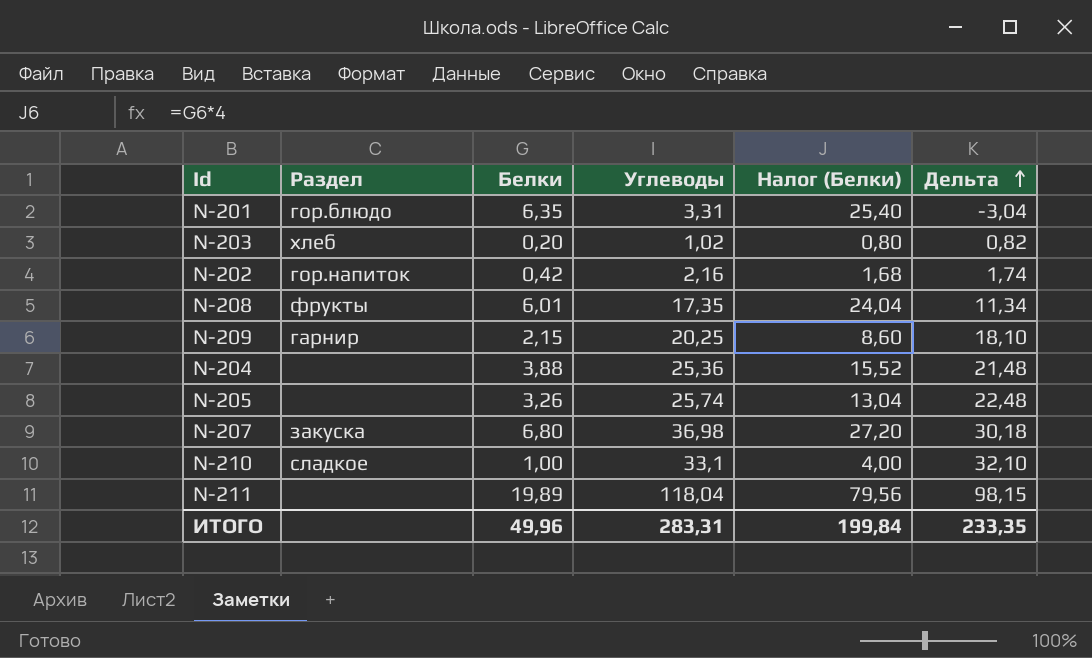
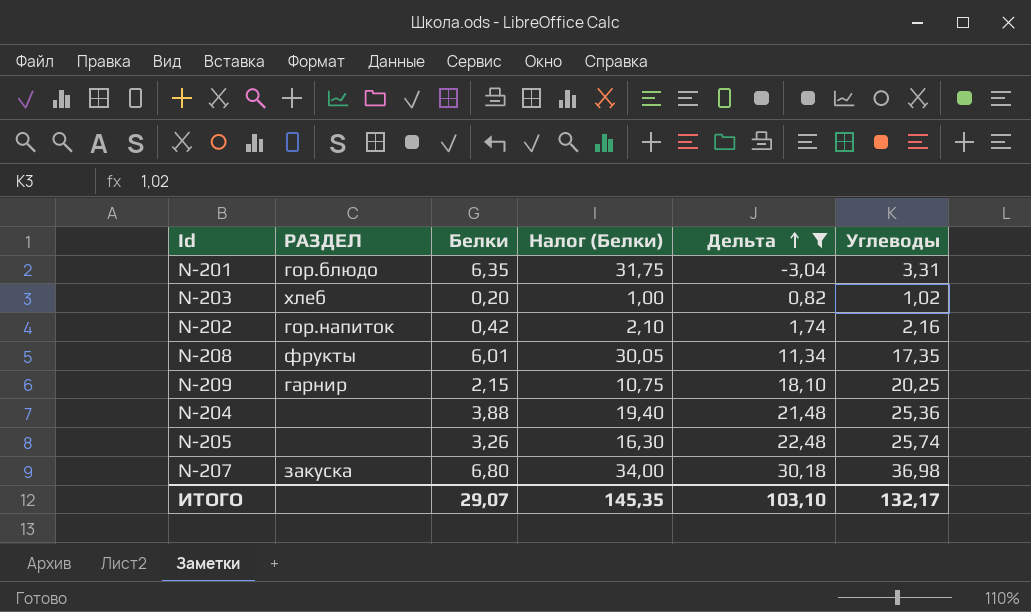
filter: none -> Дельта <= 30,18
column name: Раздел -> РАЗДЕЛ
column Налог (Белки) | formula: [Белки] * 4 -> [Белки] * 5
column Углеводы | position: 4 -> 6
ИТОГО | Белки: 49,96 -> 29,07
ИТОГО | Налог (Белки): 199,84 -> 145,35
ИТОГО | Дельта: 233,35 -> 103,10
ИТОГО | Углеводы: 283,31 -> 132,17

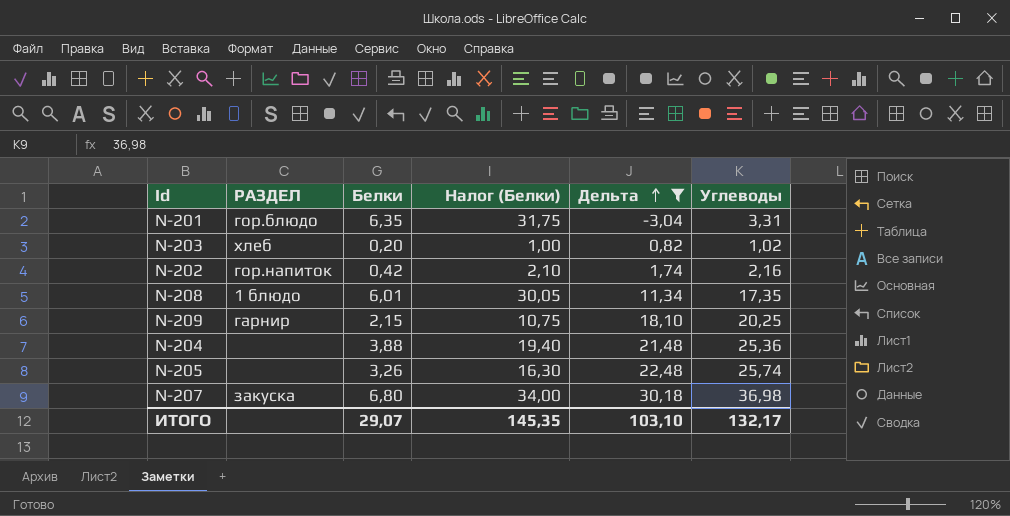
N-208 | РАЗДЕЛ: фрукты -> 1 блюдо

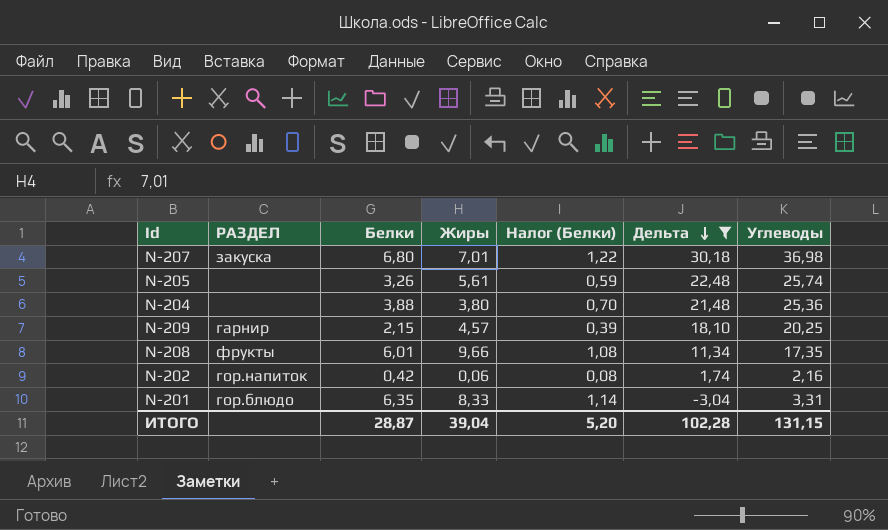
row order: Дельта ascending -> Дельта descending
column Жиры | position: none -> 4
column Налог (Белки) | formula: [Белки] * 5 -> [Белки] * 0,18
row N-203: хлеб | 0,20 | 1,00 | 0,82 | 1,02 -> none
N-208 | РАЗДЕЛ: 1 блюдо -> фрукты
ИТОГО | Белки: 29,07 -> 28,87
ИТОГО | Налог (Белки): 145,35 -> 5,20
ИТОГО | Дельта: 103,10 -> 102,28
ИТОГО | Углеводы: 132,17 -> 131,15

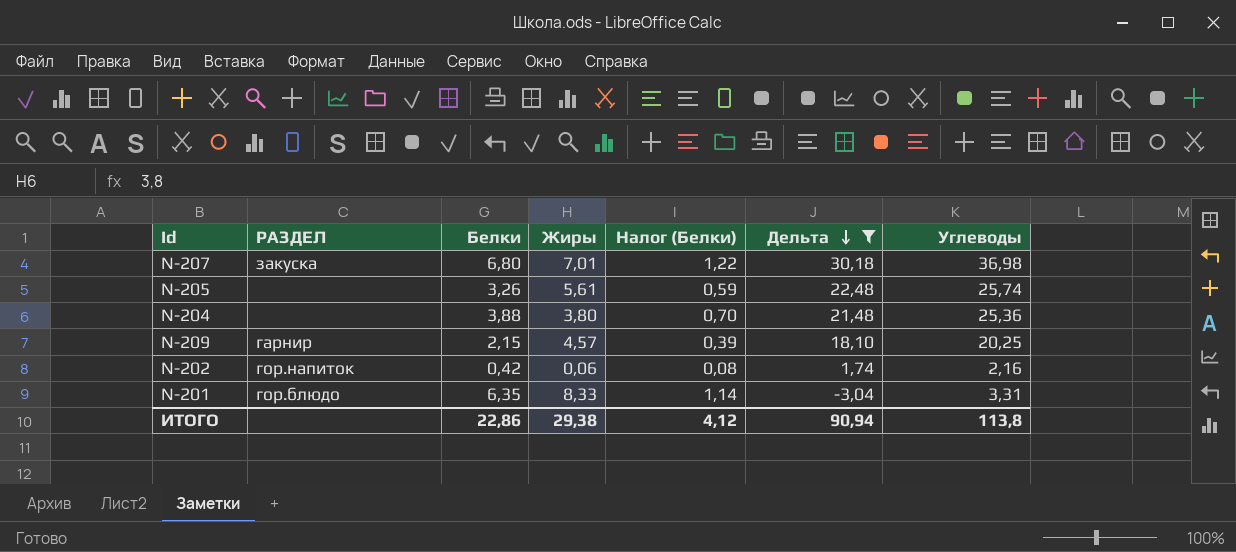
row N-208: фрукты | 6,01 | 9,66 | 1,08 | 11,34 | 17,35 -> none
ИТОГО | Белки: 28,87 -> 22,86
ИТОГО | Жиры: 39,04 -> 29,38
ИТОГО | Налог (Белки): 5,20 -> 4,12
ИТОГО | Дельта: 102,28 -> 90,94
ИТОГО | Углеводы: 131,15 -> 113,8

